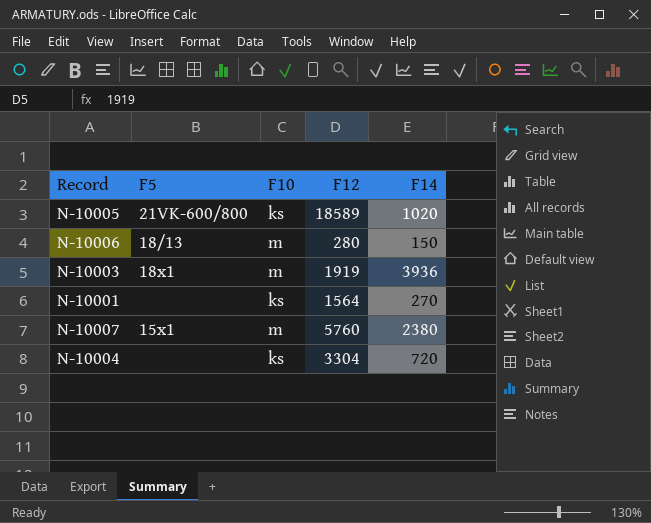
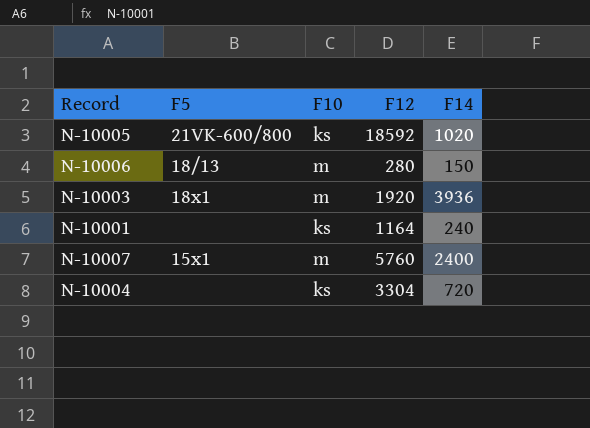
N-10005 | F12: 18589 -> 18592
N-10003 | F12: 1919 -> 1920
N-10001 | F12: 1564 -> 1164
N-10001 | F14: 270 -> 240
N-10007 | F14: 2380 -> 2400

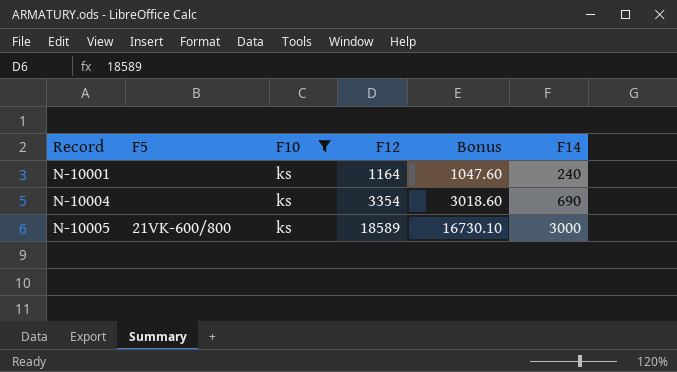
filter: none -> F10 = ks
row order: none -> Record ascending
column Bonus | formula: none -> [F12] * 0.9
N-10004 | F12: 3304 -> 3354
N-10004 | F14: 720 -> 690
N-10005 | F12: 18592 -> 18589
N-10005 | F14: 1020 -> 3000

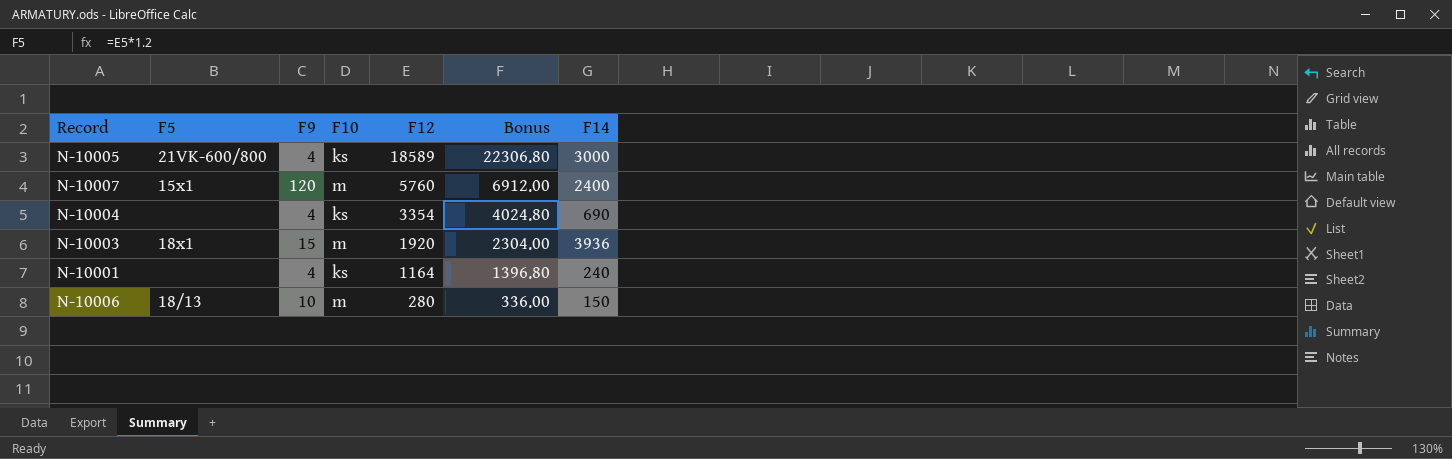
filter: F10 = ks -> none
row order: Record ascending -> F12 descending
column F9 | position: none -> 3
column Bonus | formula: [F12] * 0.9 -> [F12] * 1.2

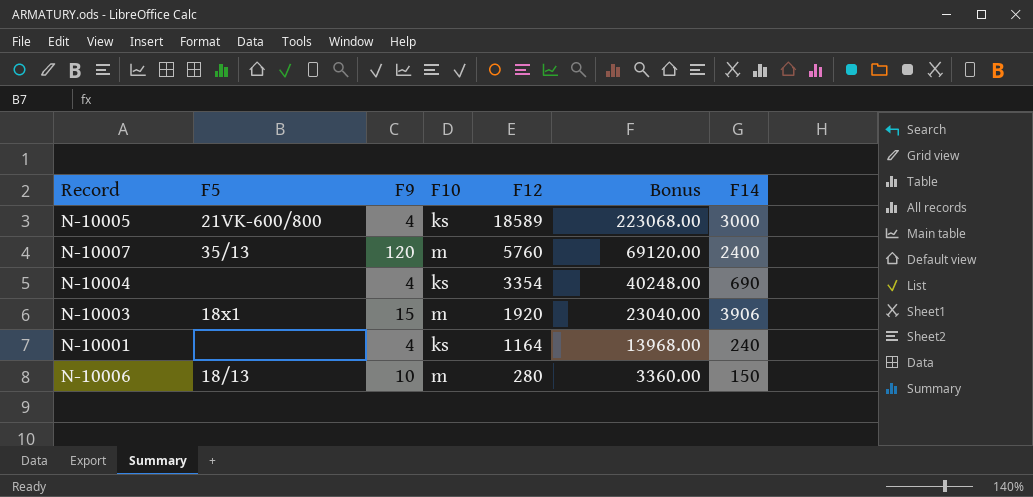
column Bonus | formula: [F12] * 1.2 -> [F12] * 12
N-10007 | F5: 15x1 -> 35/13
N-10003 | F14: 3936 -> 3906

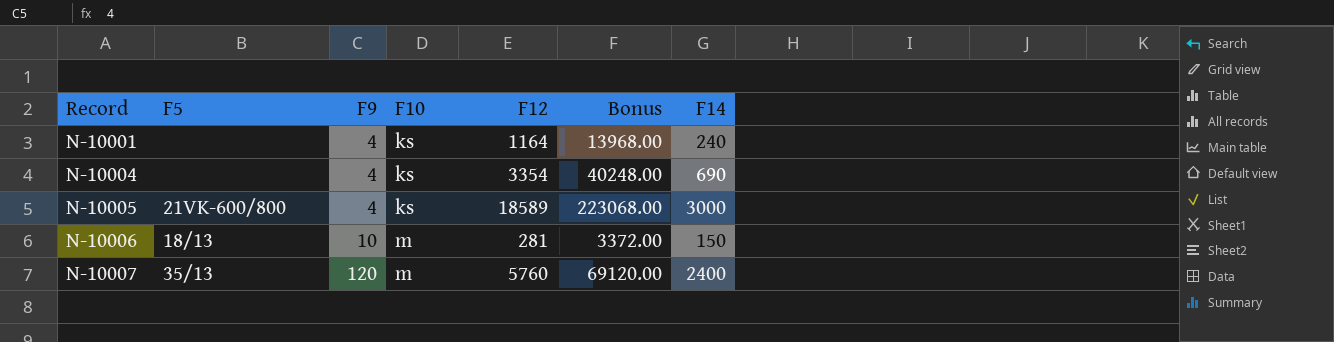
row order: F12 descending -> Record ascending
row N-10003: 18x1 | 15 | m | 1920 | 23040.00 | 3906 -> none
N-10006 | F12: 280 -> 281
N-10006 | Bonus: 3360.00 -> 3372.00

